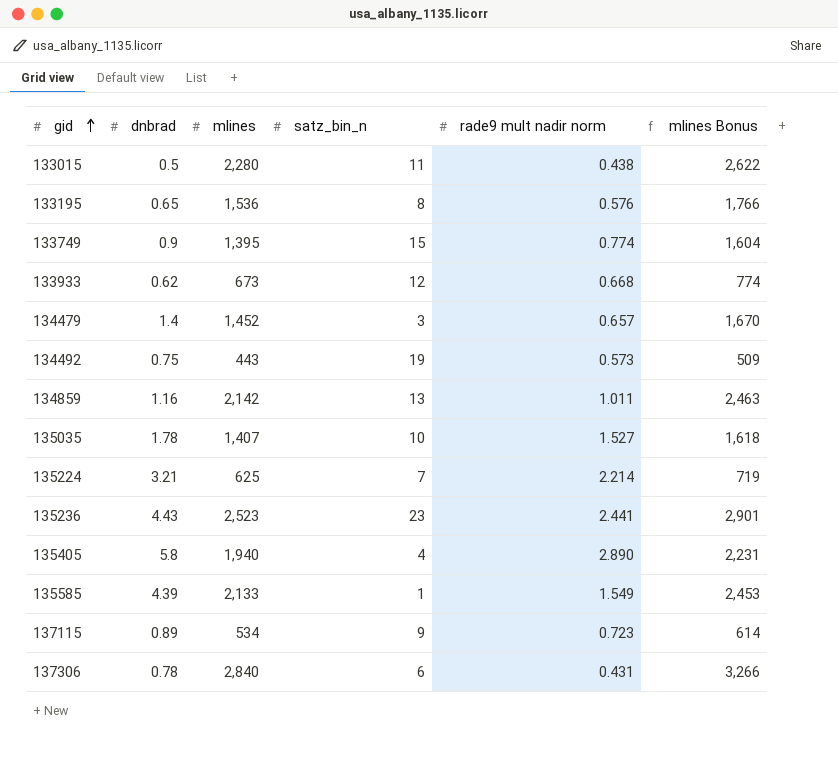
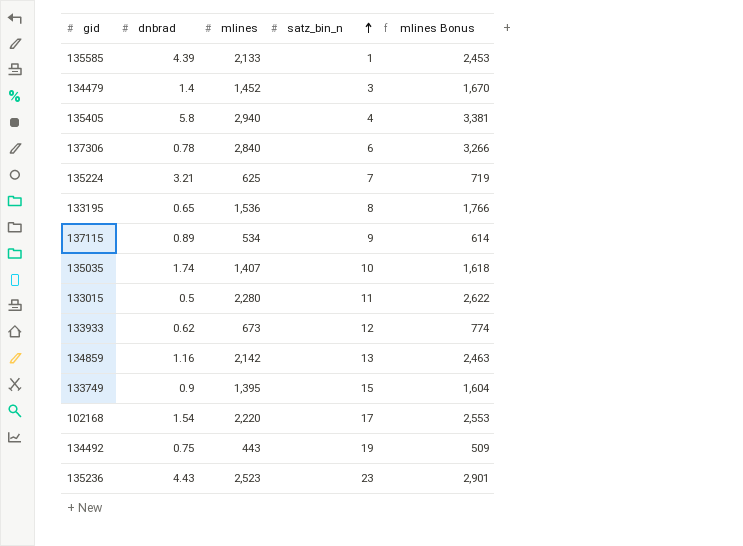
row order: gid ascending -> satz_bin_n ascending
column rade9 mult nadir norm | position: 5 -> none
135405 | mlines: 1,940 -> 2,940
135405 | mlines Bonus: 2,231 -> 3,381
135035 | dnbrad: 1.78 -> 1.74
row 102168: none -> 1.54 | 2,220 | 17 | 2,553

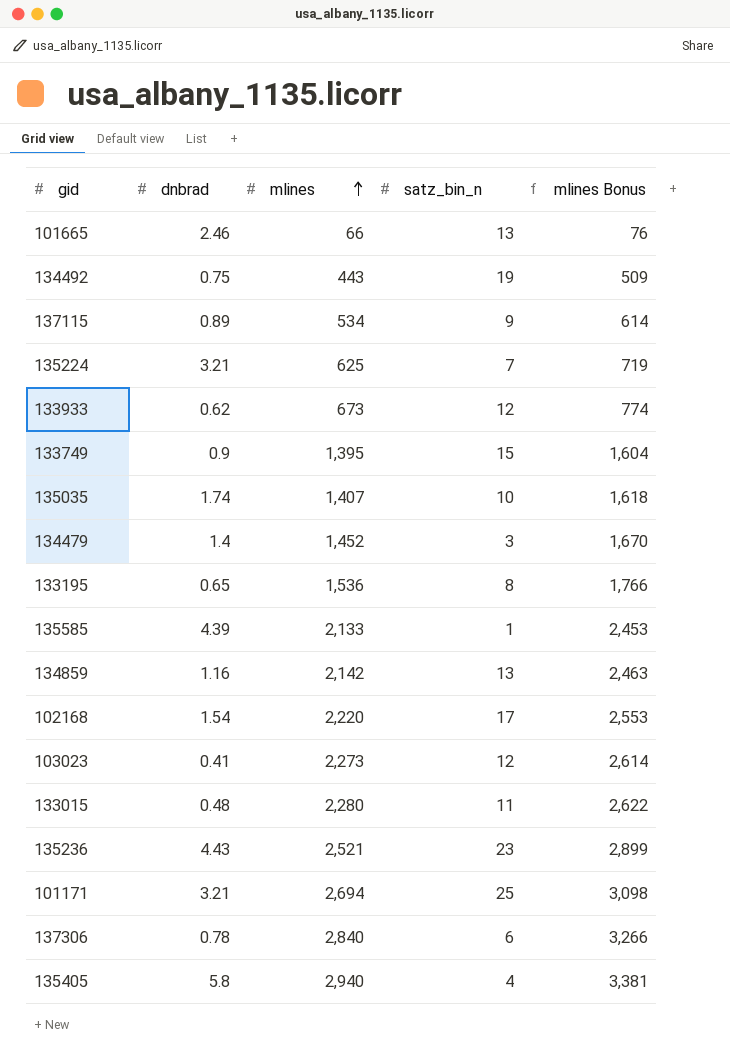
row order: satz_bin_n ascending -> mlines ascending
row 101665: none -> 2.46 | 66 | 13 | 76
row 103023: none -> 0.41 | 2,273 | 12 | 2,614
133015 | dnbrad: 0.5 -> 0.48
135236 | mlines: 2,523 -> 2,521
135236 | mlines Bonus: 2,901 -> 2,899
row 101171: none -> 3.21 | 2,694 | 25 | 3,098

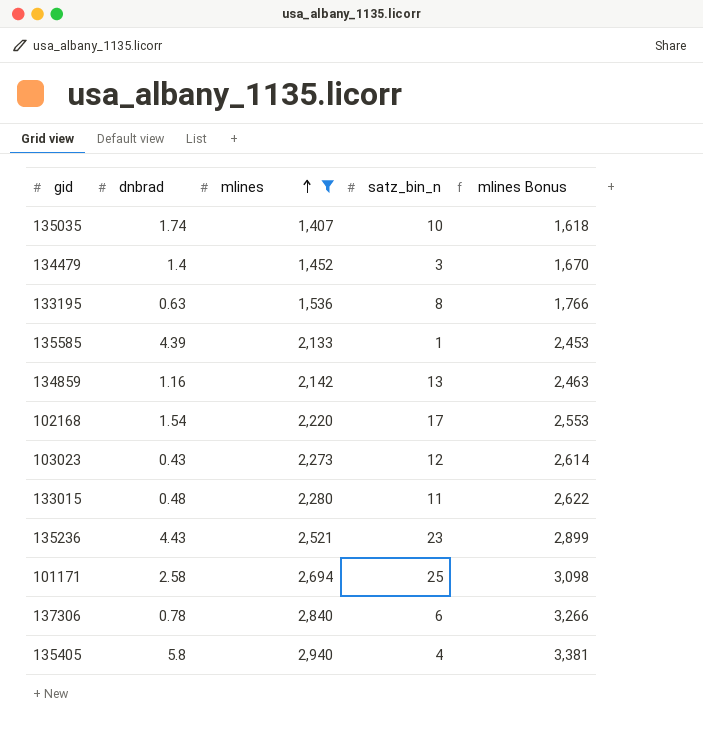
filter: none -> mlines >= 1,407
133195 | dnbrad: 0.65 -> 0.63
103023 | dnbrad: 0.41 -> 0.43
101171 | dnbrad: 3.21 -> 2.58

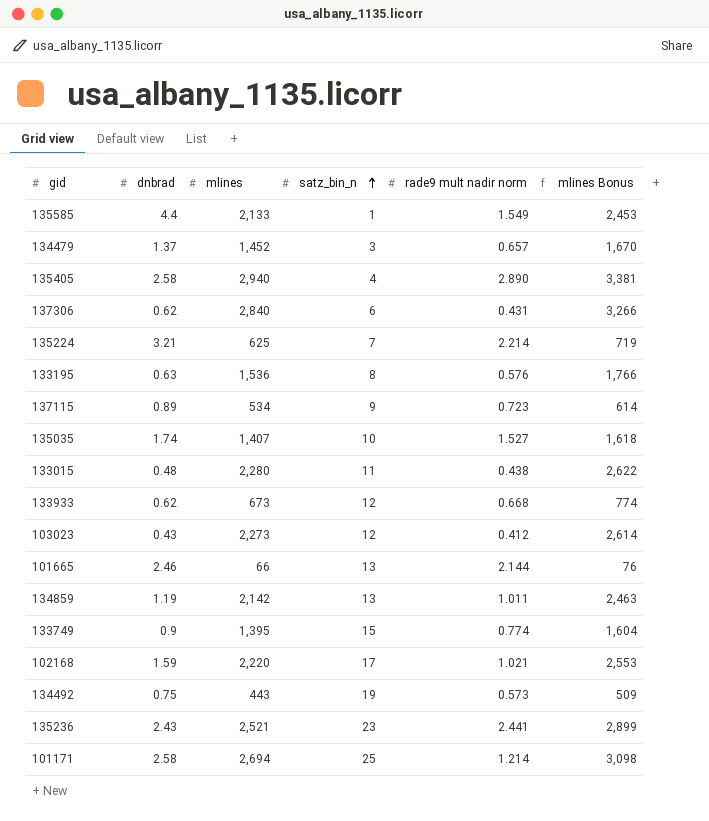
filter: mlines >= 1,407 -> none
row order: mlines ascending -> satz_bin_n ascending
column rade9 mult nadir norm | position: none -> 5
135585 | dnbrad: 4.39 -> 4.4
134479 | dnbrad: 1.4 -> 1.37
135405 | dnbrad: 5.8 -> 2.58
137306 | dnbrad: 0.78 -> 0.62
134859 | dnbrad: 1.16 -> 1.19
102168 | dnbrad: 1.54 -> 1.59
135236 | dnbrad: 4.43 -> 2.43

